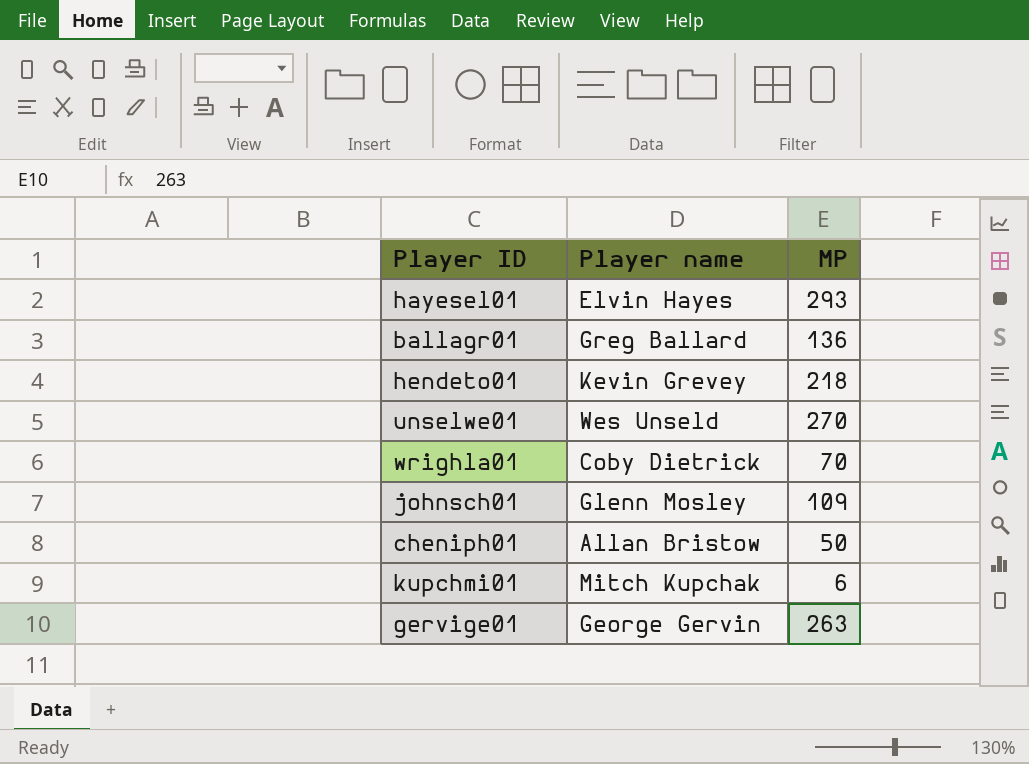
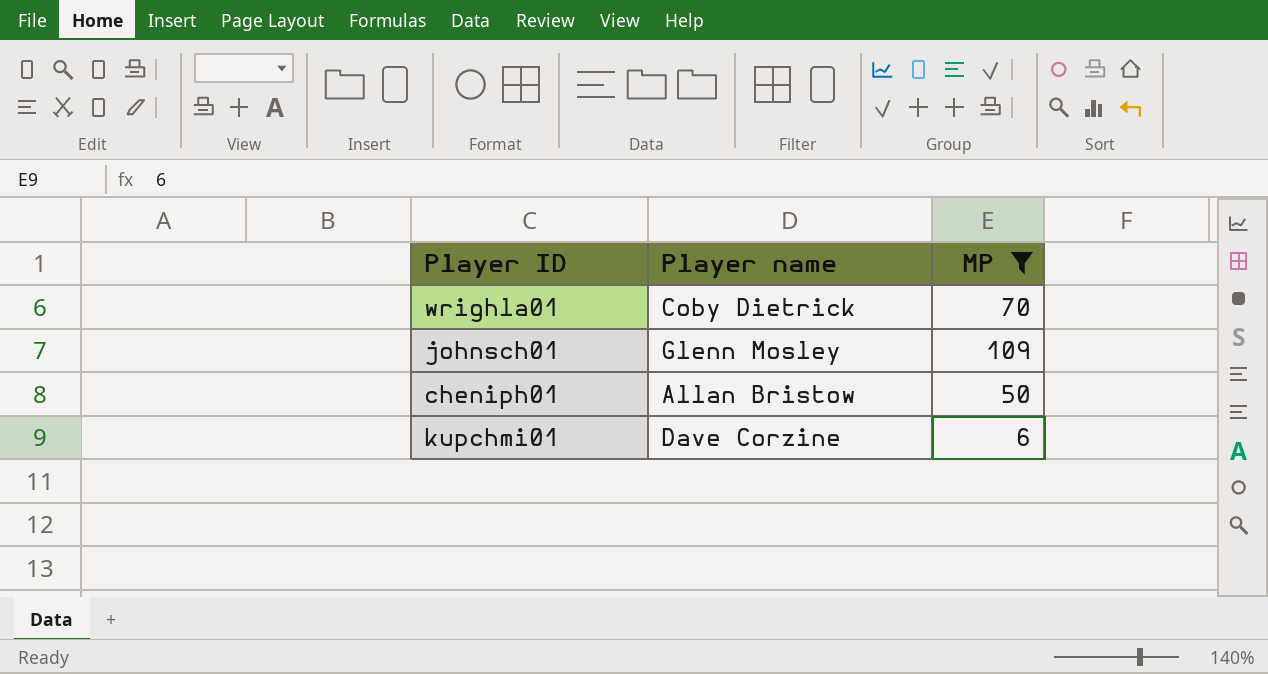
filter: none -> MP <= 109
kupchmi01 | Player name: Mitch Kupchak -> Dave Corzine

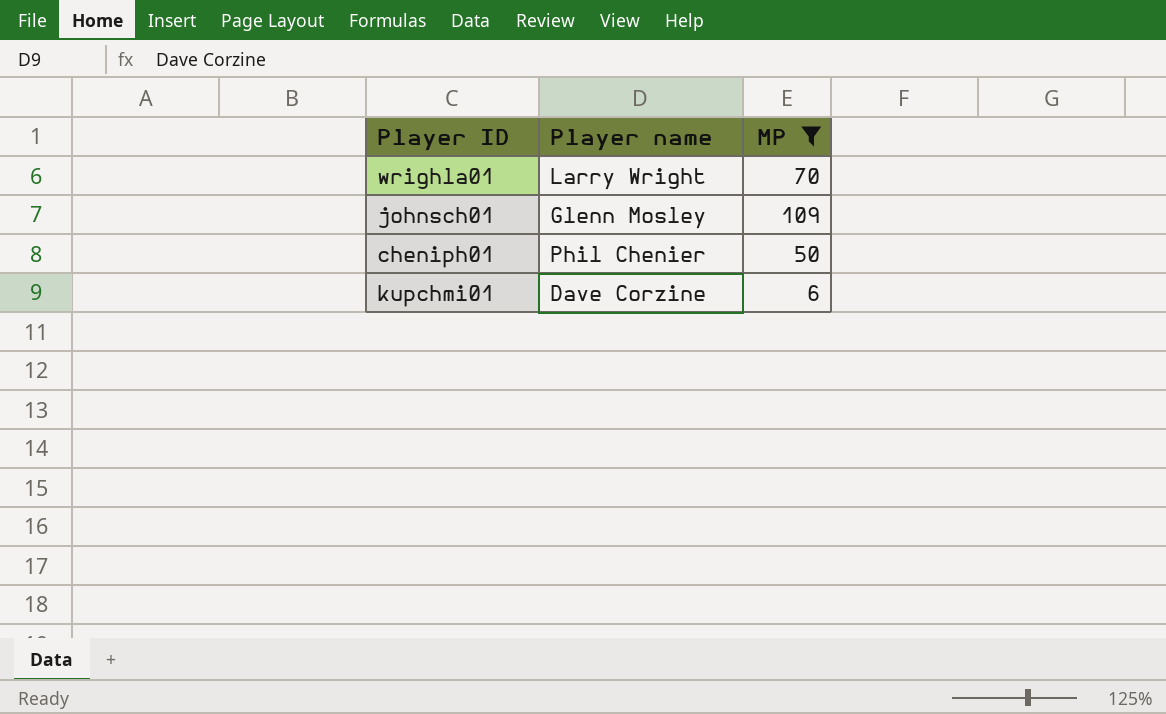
wrighla01 | Player name: Coby Dietrick -> Larry Wright
cheniph01 | Player name: Allan Bristow -> Phil Chenier

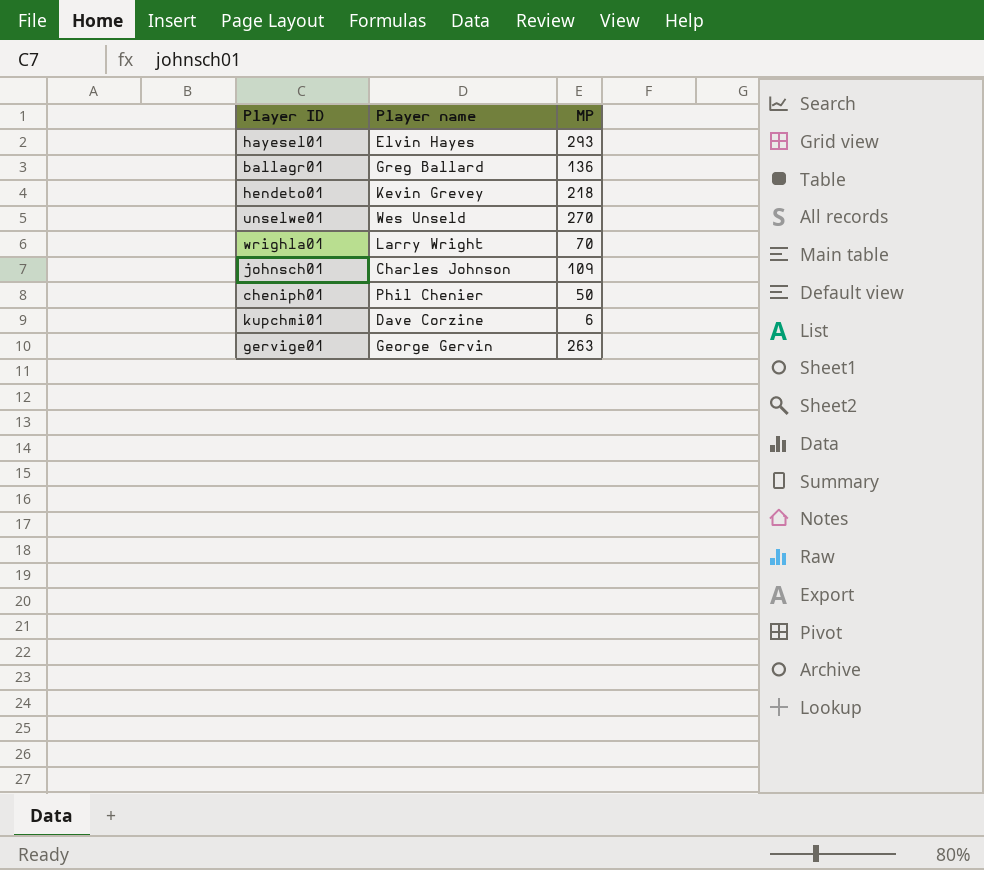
filter: MP <= 109 -> none
johnsch01 | Player name: Glenn Mosley -> Charles Johnson

